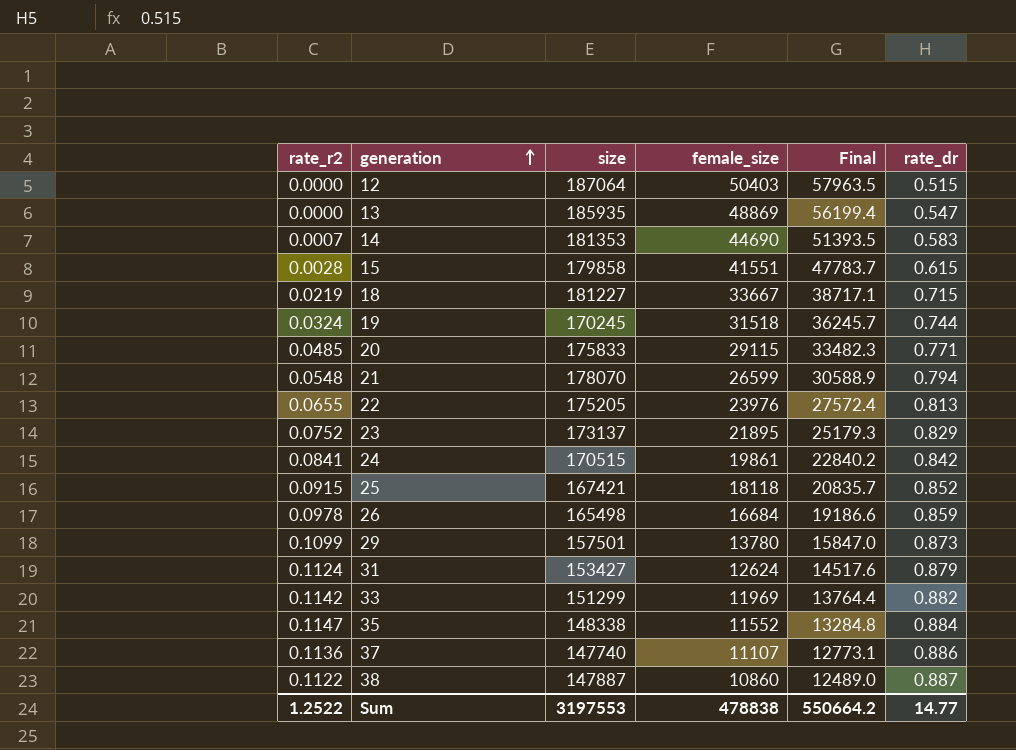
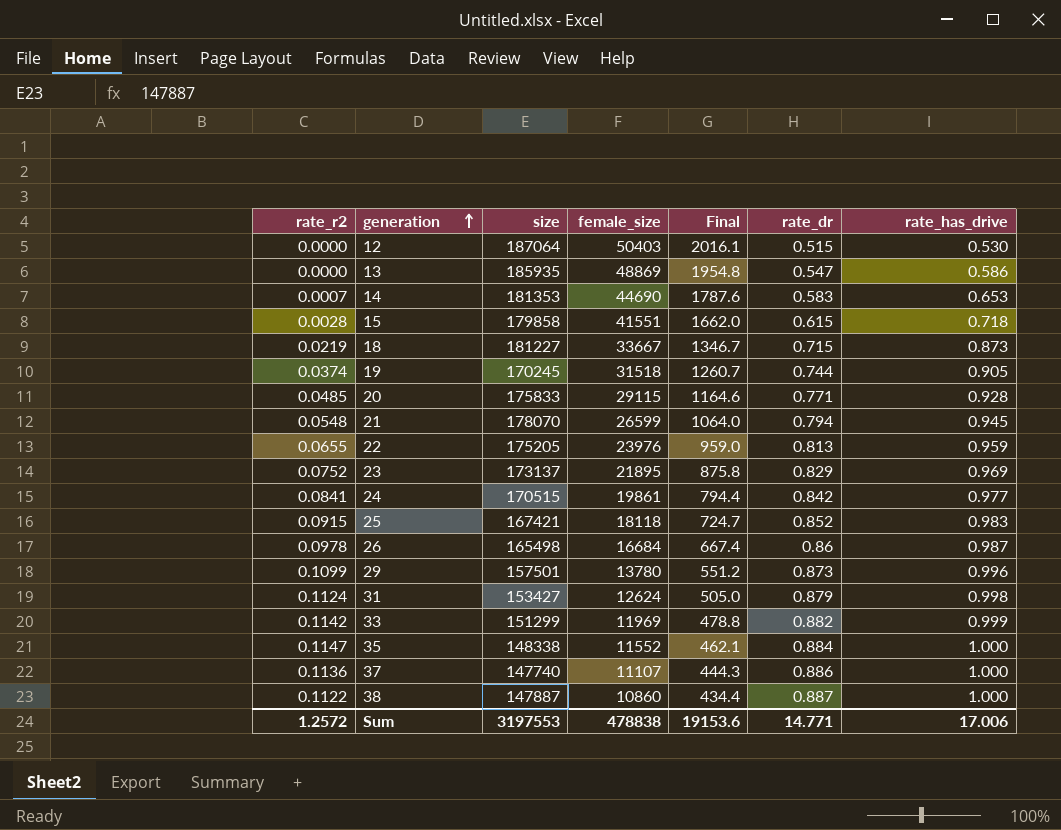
column Final | formula: [female_size] * 1.15 -> [female_size] * 0.04
column rate_has_drive | position: none -> 7
19 | rate_r2: 0.0324 -> 0.0374
26 | rate_dr: 0.859 -> 0.86
Sum | rate_r2: 1.2522 -> 1.2572
Sum | Final: 550664.2 -> 19153.6
Sum | rate_dr: 14.77 -> 14.771

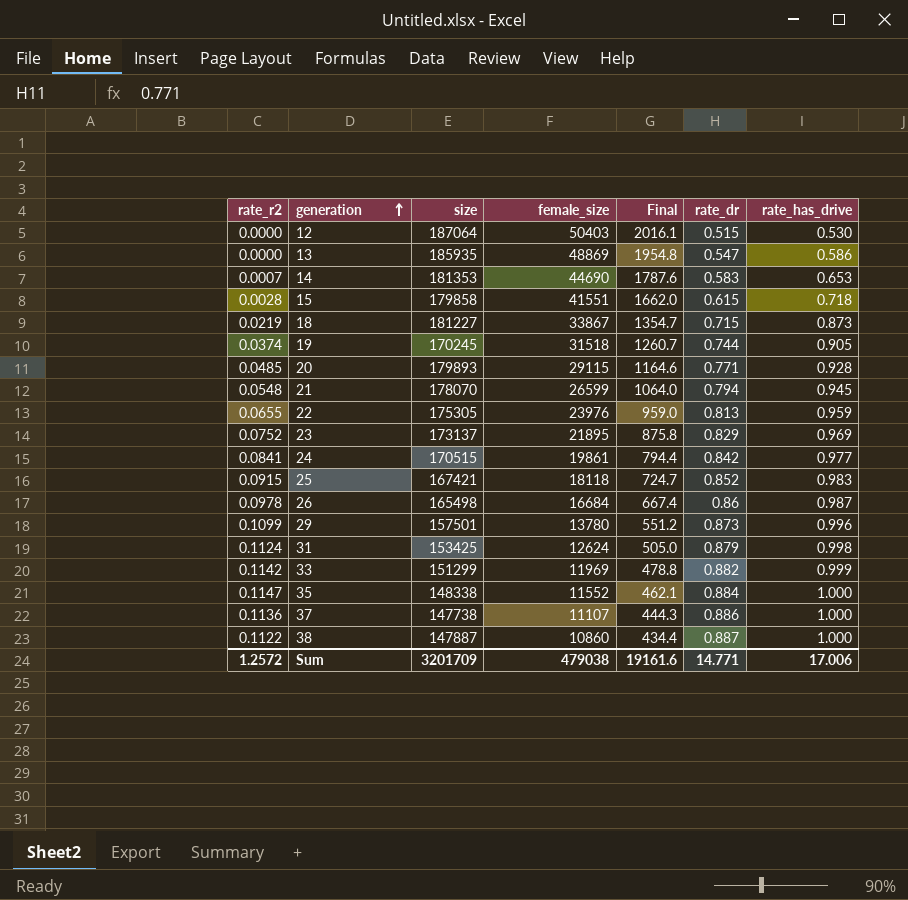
18 | female_size: 33667 -> 33867
18 | Final: 1346.7 -> 1354.7
20 | size: 175833 -> 179893
22 | size: 175205 -> 175305
31 | size: 153427 -> 153425
37 | size: 147740 -> 147738
Sum | size: 3197553 -> 3201709
Sum | female_size: 478838 -> 479038
Sum | Final: 19153.6 -> 19161.6

